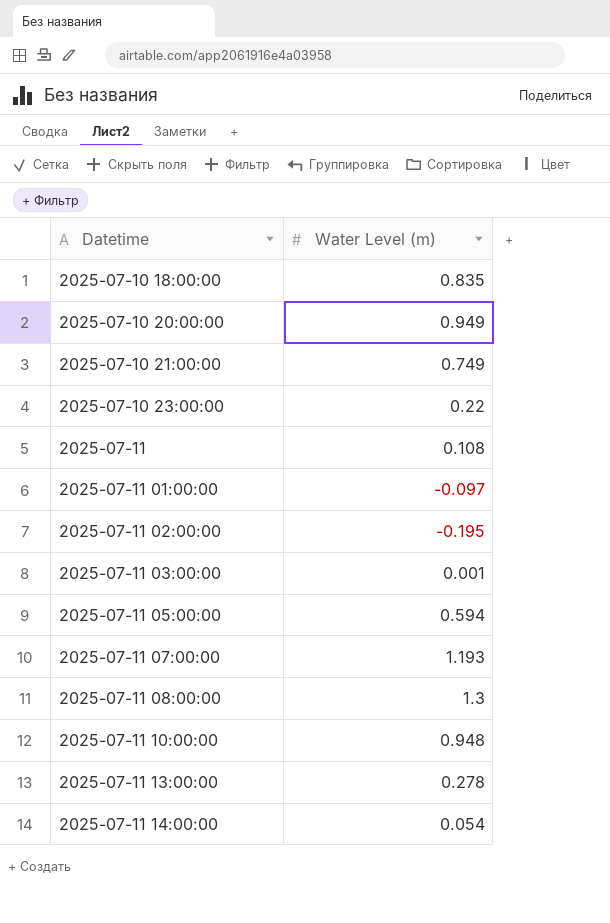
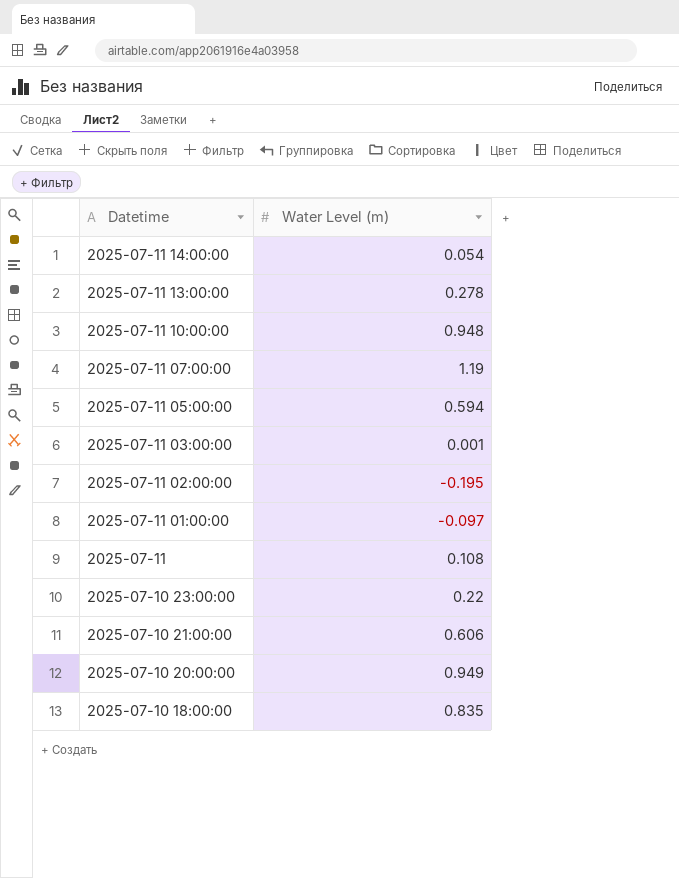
row order: Datetime ascending -> Datetime descending
row 2025-07-11 08:00:00: 1.3 -> none
2025-07-11 07:00:00 | Water Level (m): 1.193 -> 1.19
2025-07-10 21:00:00 | Water Level (m): 0.749 -> 0.606

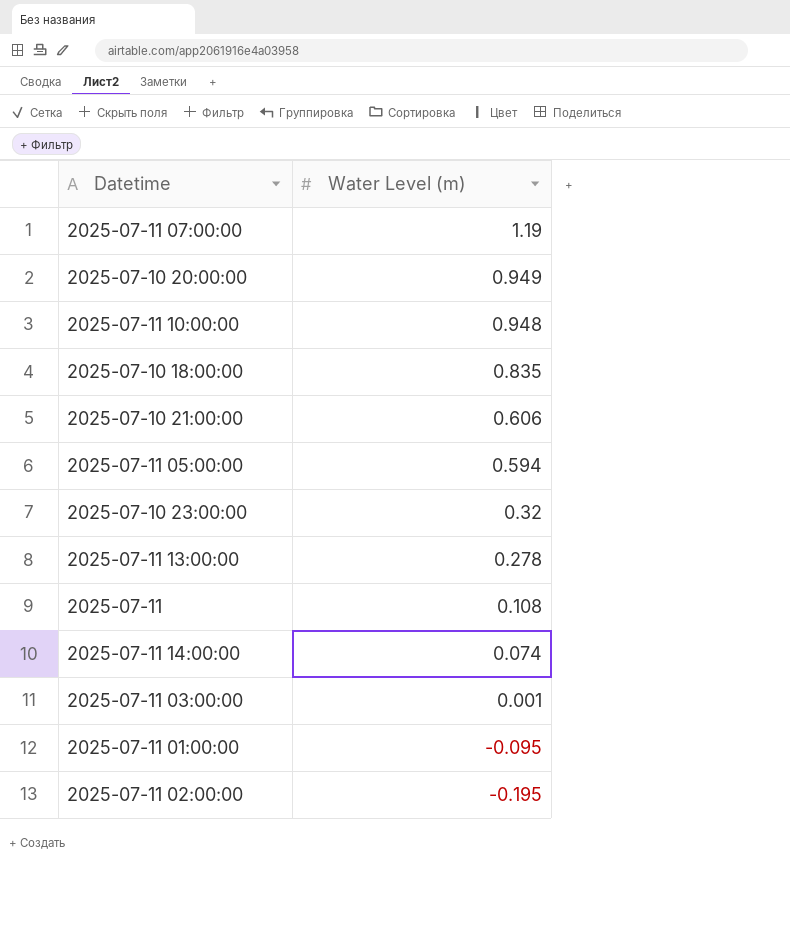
row order: Datetime descending -> Water Level (m) descending
2025-07-10 23:00:00 | Water Level (m): 0.22 -> 0.32
2025-07-11 14:00:00 | Water Level (m): 0.054 -> 0.074
2025-07-11 01:00:00 | Water Level (m): -0.097 -> -0.095

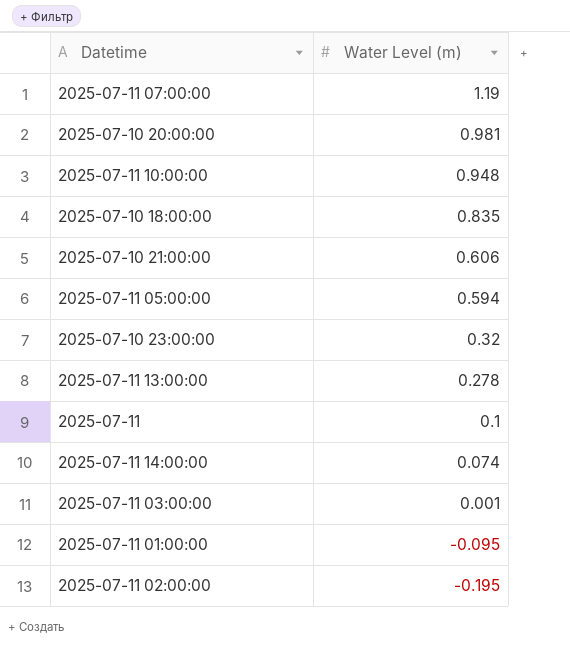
2025-07-10 20:00:00 | Water Level (m): 0.949 -> 0.981
2025-07-11 | Water Level (m): 0.108 -> 0.1

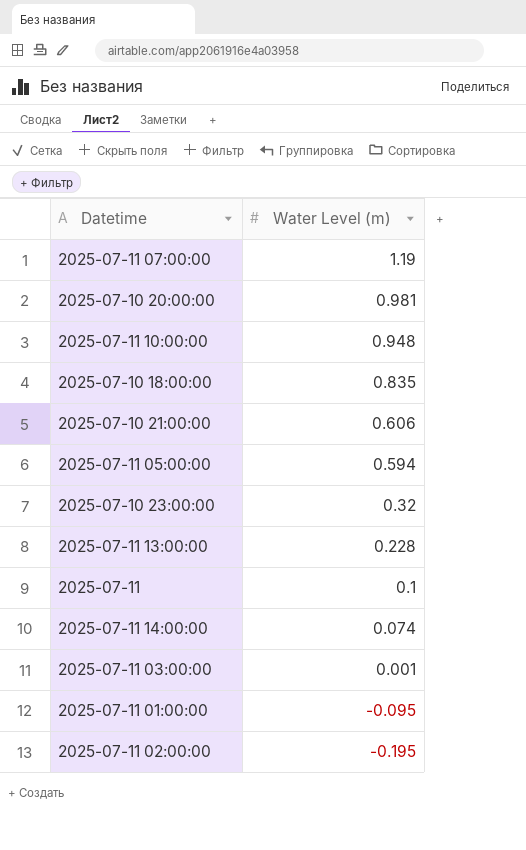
2025-07-11 13:00:00 | Water Level (m): 0.278 -> 0.228

